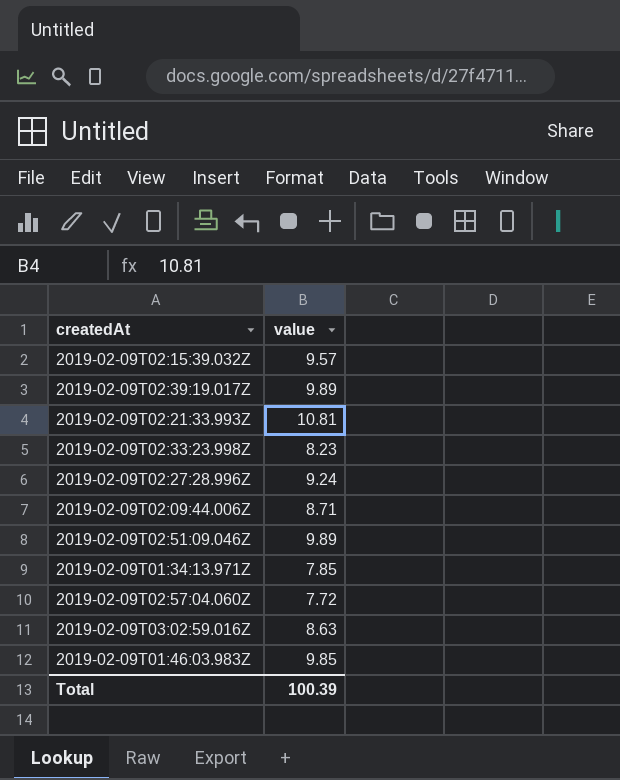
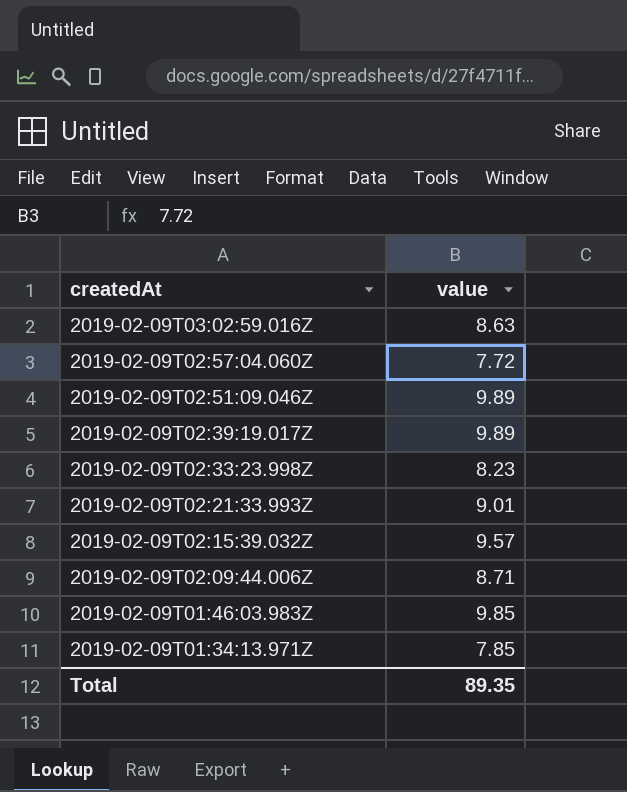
row order: none -> createdAt descending
row 2019-02-09T02:27:28.996Z: 9.24 -> none
2019-02-09T02:21:33.993Z | value: 10.81 -> 9.01
Total | value: 100.39 -> 89.35

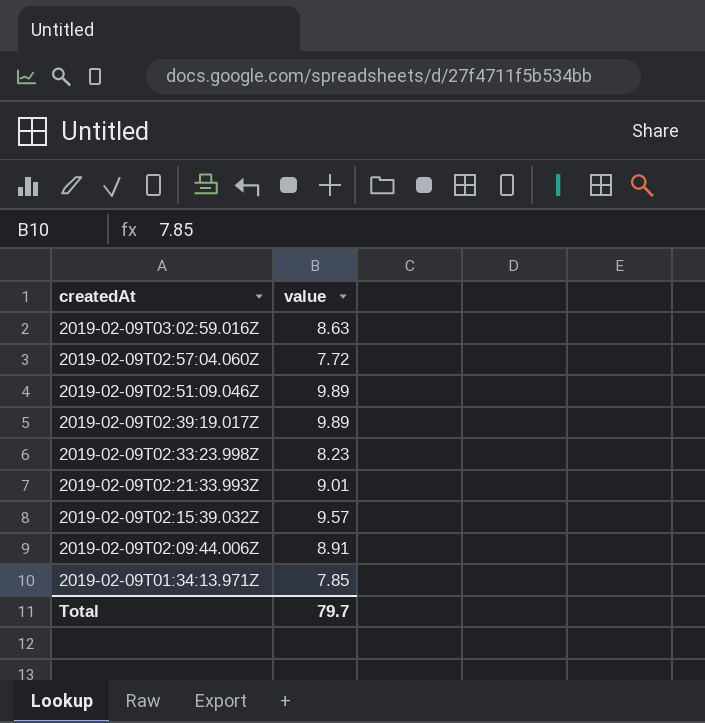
row 2019-02-09T01:46:03.983Z: 9.85 -> none
2019-02-09T02:09:44.006Z | value: 8.71 -> 8.91
Total | value: 89.35 -> 79.7

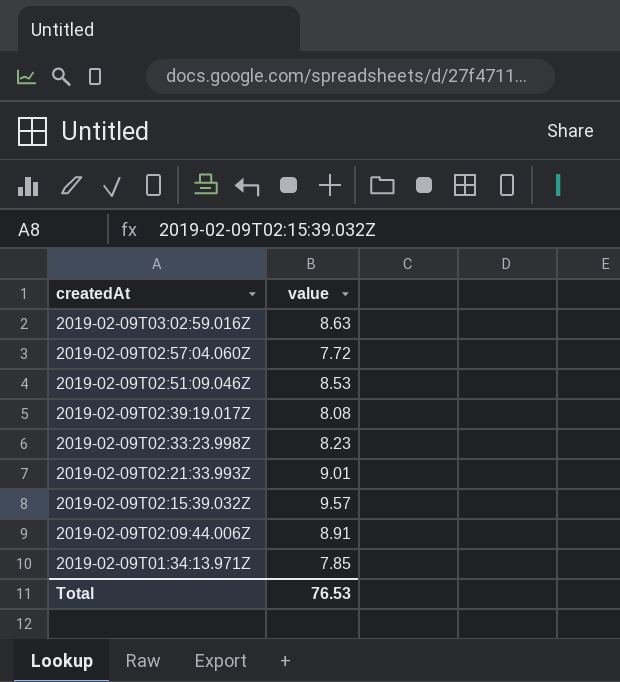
2019-02-09T02:51:09.046Z | value: 9.89 -> 8.53
2019-02-09T02:39:19.017Z | value: 9.89 -> 8.08
Total | value: 79.7 -> 76.53

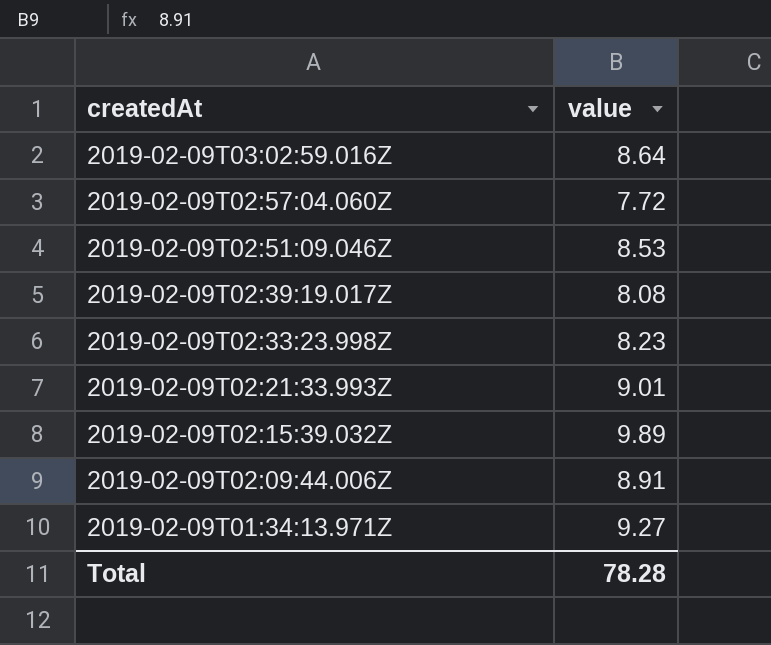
2019-02-09T03:02:59.016Z | value: 8.63 -> 8.64
2019-02-09T02:15:39.032Z | value: 9.57 -> 9.89
2019-02-09T01:34:13.971Z | value: 7.85 -> 9.27
Total | value: 76.53 -> 78.28

